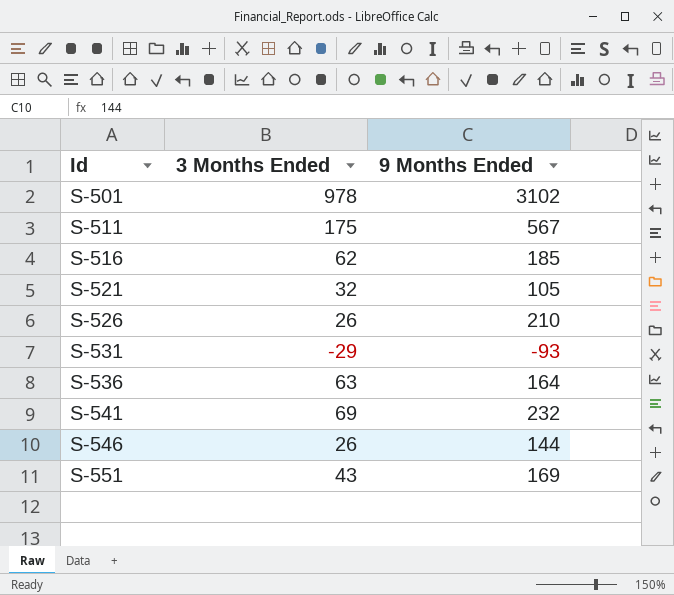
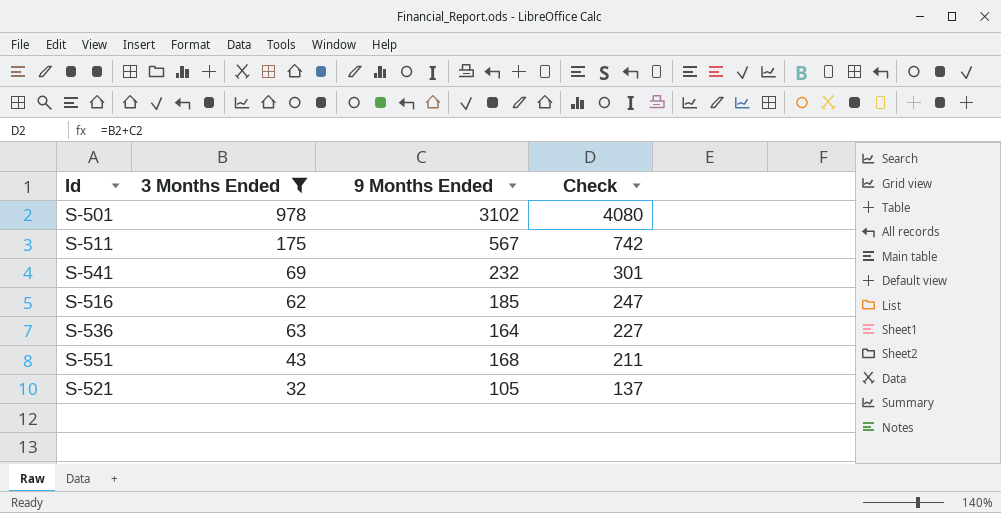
filter: none -> 3 Months Ended >= 32
row order: Id ascending -> Check descending
column Check | formula: none -> [3 Months Ended] + [9 Months Ended]
S-551 | 9 Months Ended: 169 -> 168

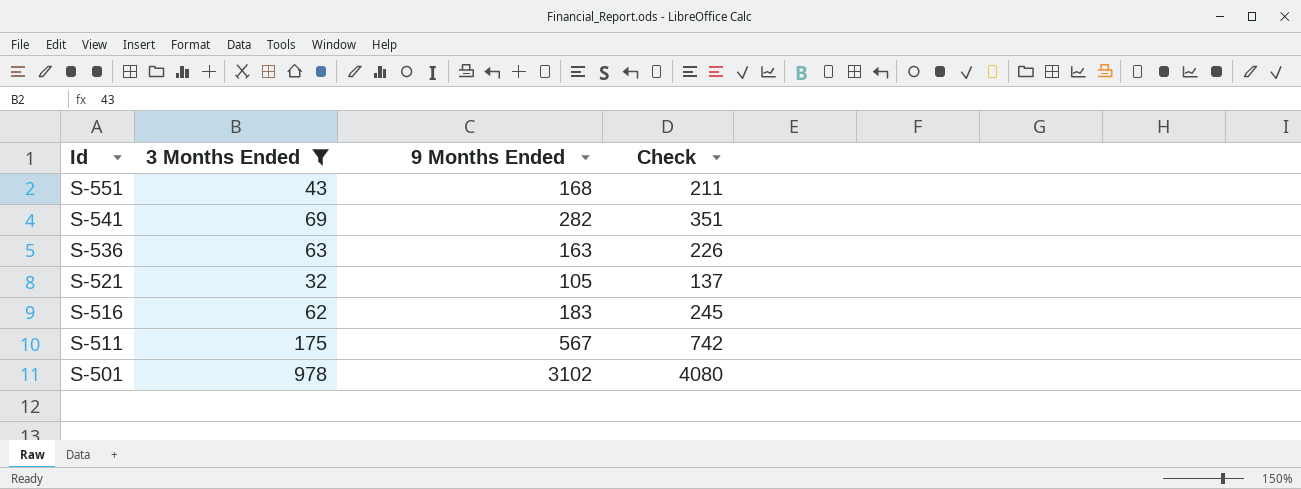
row order: Check descending -> Id descending
S-541 | 9 Months Ended: 232 -> 282
S-541 | Check: 301 -> 351
S-536 | 9 Months Ended: 164 -> 163
S-536 | Check: 227 -> 226
S-516 | 9 Months Ended: 185 -> 183
S-516 | Check: 247 -> 245

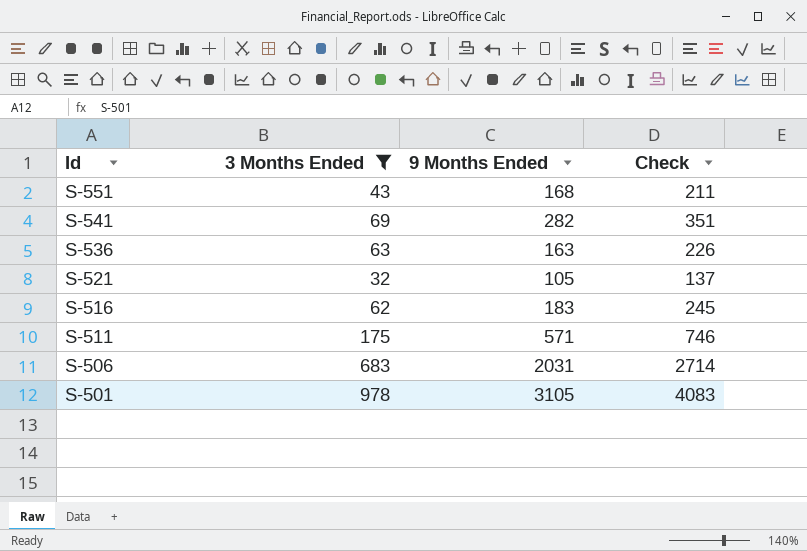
S-511 | 9 Months Ended: 567 -> 571
S-511 | Check: 742 -> 746
row S-506: none -> 683 | 2031 | 2714
S-501 | 9 Months Ended: 3102 -> 3105
S-501 | Check: 4080 -> 4083

